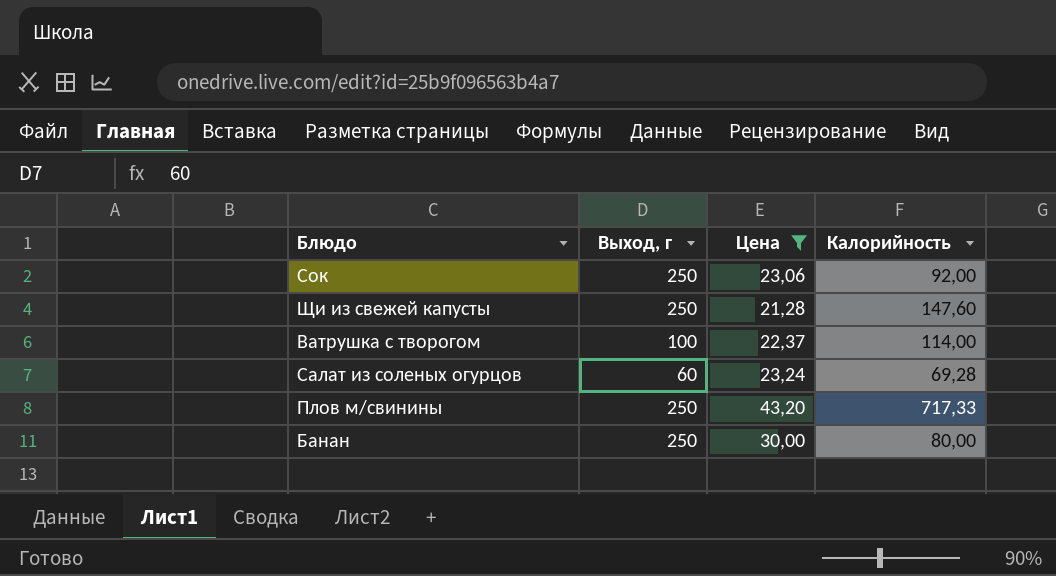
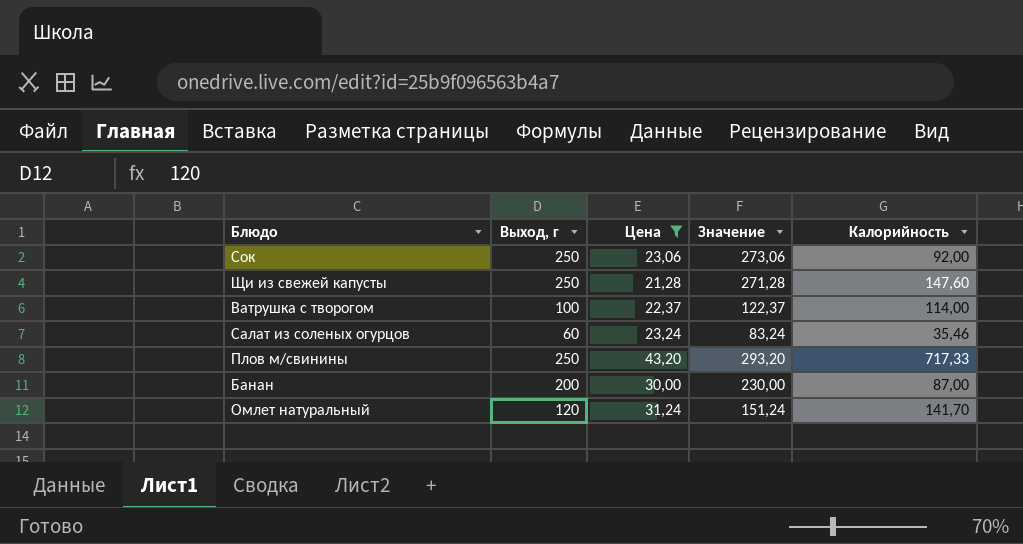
column Значение | formula: none -> [Выход, г] + [Цена]
Салат из соленых огурцов | Калорийность: 69,28 -> 35,46
Банан | Выход, г: 250 -> 200
Банан | Калорийность: 80,00 -> 87,00
row Омлет натуральный: none -> 120 | 31,24 | 151,24 | 141,70

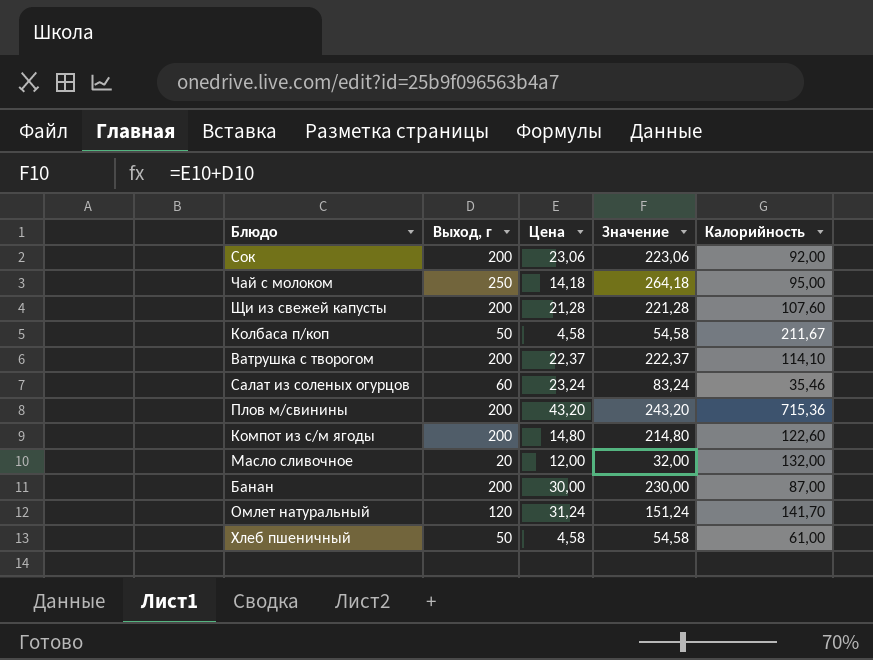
filter: Цена >= 21,28 -> none
Сок | Выход, г: 250 -> 200
Сок | Значение: 273,06 -> 223,06
Щи из свежей капусты | Выход, г: 250 -> 200
Щи из свежей капусты | Значение: 271,28 -> 221,28
Щи из свежей капусты | Калорийность: 147,60 -> 107,60
Ватрушка с творогом | Выход, г: 100 -> 200
Ватрушка с творогом | Значение: 122,37 -> 222,37
Ватрушка с творогом | Калорийность: 114,00 -> 114,10
Плов м/свинины | Выход, г: 250 -> 200
Плов м/свинины | Значение: 293,20 -> 243,20
Плов м/свинины | Калорийность: 717,33 -> 715,36

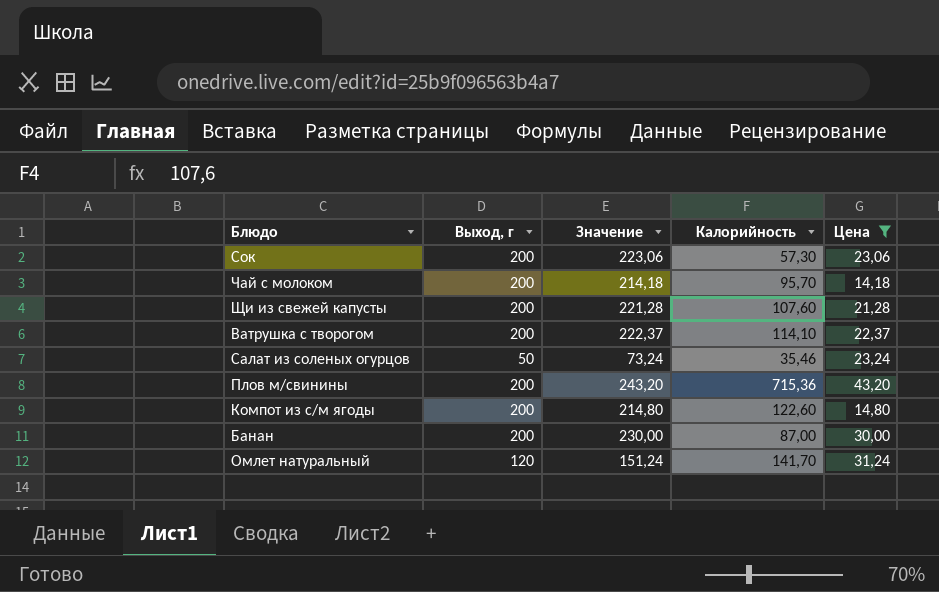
filter: none -> Цена >= 14,18
column Цена | position: 3 -> 5
Сок | Калорийность: 92,00 -> 57,30
Чай с молоком | Выход, г: 250 -> 200
Чай с молоком | Значение: 264,18 -> 214,18
Чай с молоком | Калорийность: 95,00 -> 95,70
Салат из соленых огурцов | Выход, г: 60 -> 50
Салат из соленых огурцов | Значение: 83,24 -> 73,24

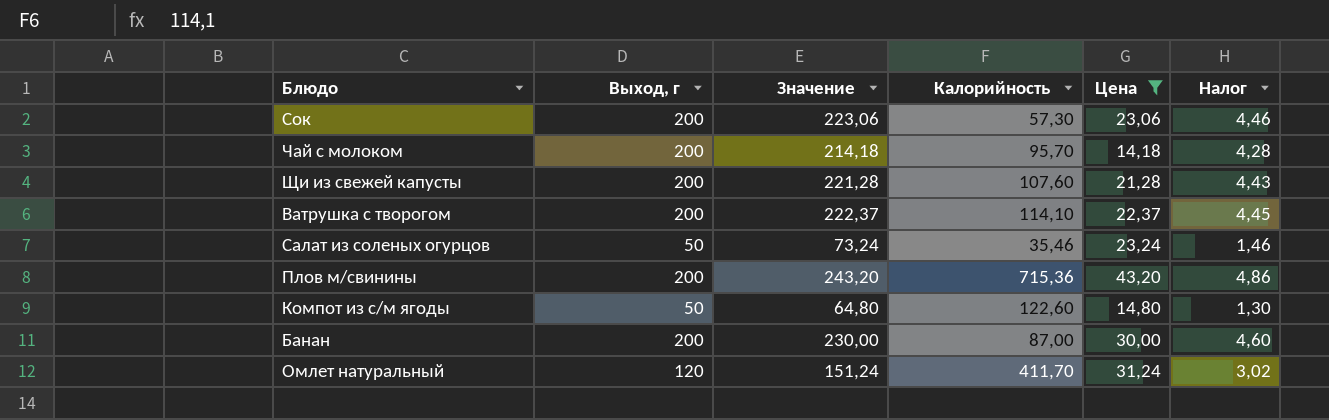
column Налог | formula: none -> [Значение] * 0,02
Компот из с/м ягоды | Выход, г: 200 -> 50
Компот из с/м ягоды | Значение: 214,80 -> 64,80
Омлет натуральный | Калорийность: 141,70 -> 411,70

